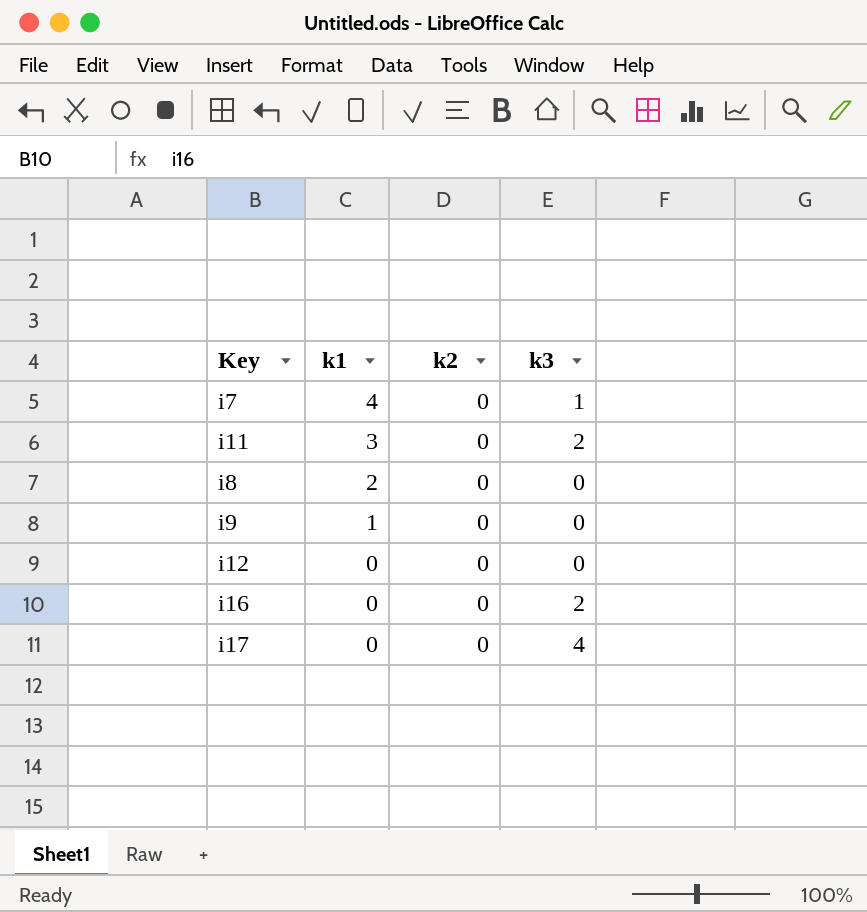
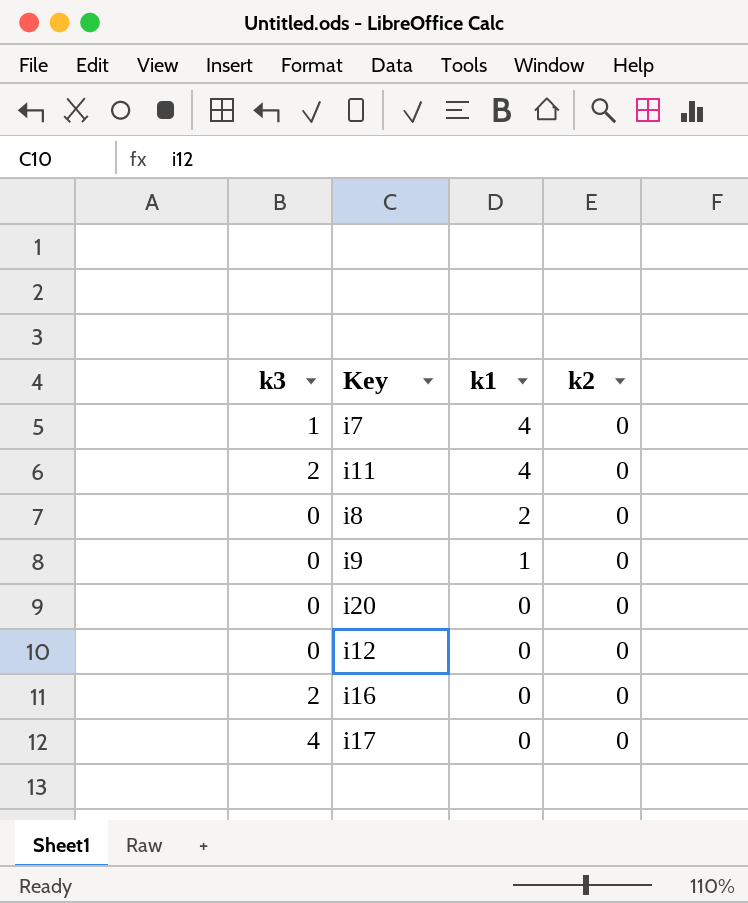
column k3 | position: 4 -> 1
i11 | k1: 3 -> 4
row i20: none -> 0 | 0 | 0

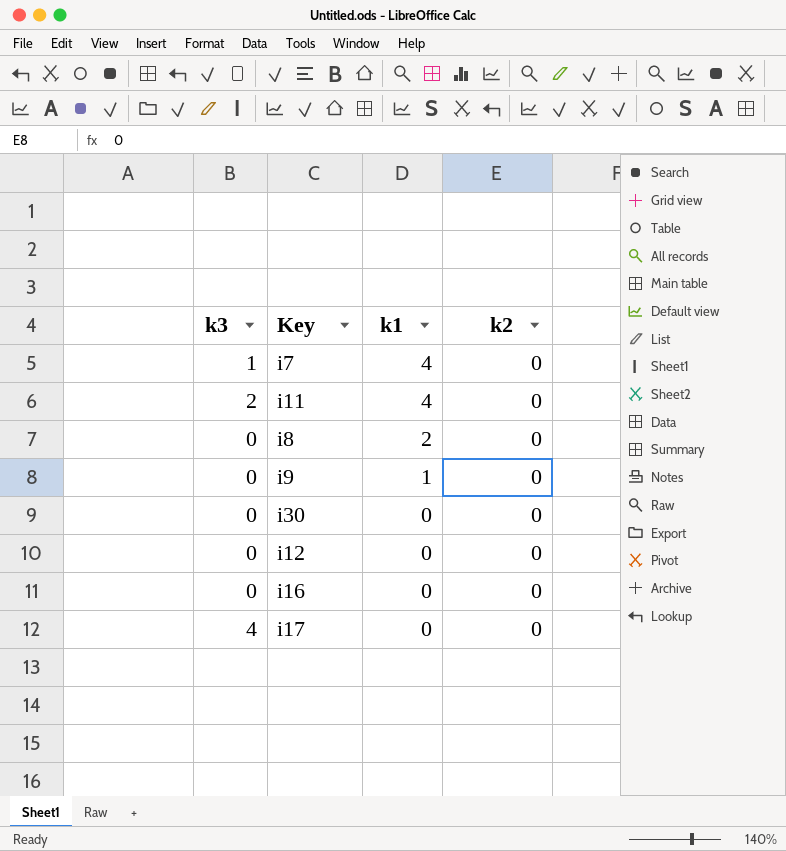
row i20: 0 | 0 | 0 -> none
row i30: none -> 0 | 0 | 0
i16 | k3: 2 -> 0

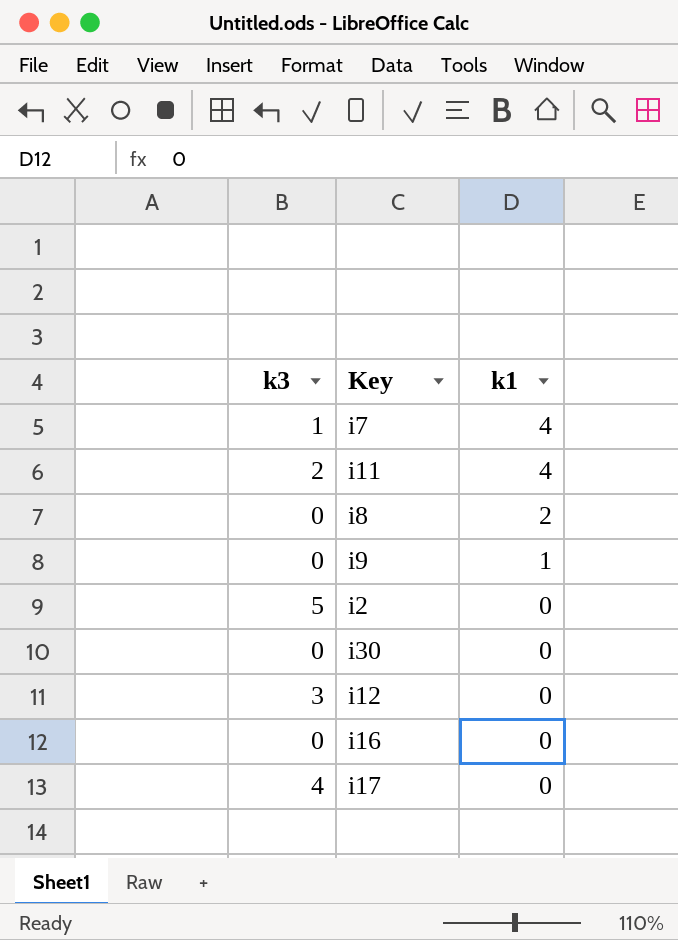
column k2 | position: 4 -> none
row i2: none -> 5 | 0
i12 | k3: 0 -> 3

